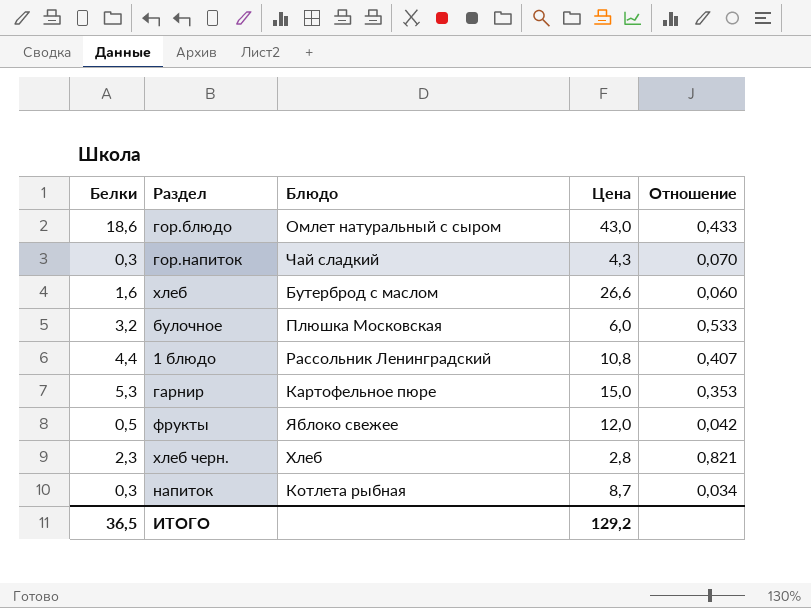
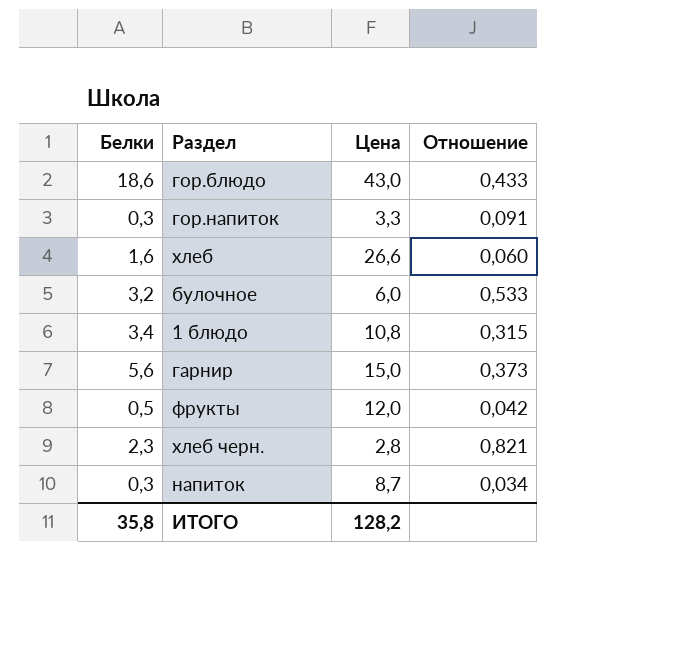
column Блюдо | position: 3 -> none
гор.напиток | Цена: 4,3 -> 3,3
гор.напиток | Отношение: 0,070 -> 0,091
1 блюдо | Белки: 4,4 -> 3,4
1 блюдо | Отношение: 0,407 -> 0,315
гарнир | Белки: 5,3 -> 5,6
гарнир | Отношение: 0,353 -> 0,373
ИТОГО | Белки: 36,5 -> 35,8
ИТОГО | Цена: 129,2 -> 128,2

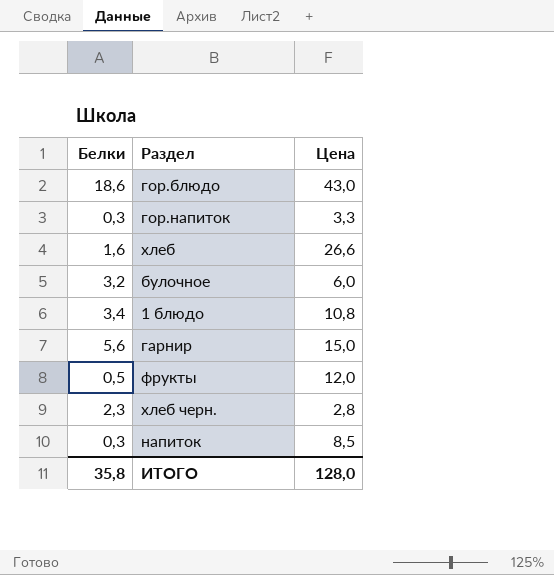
column Отношение | formula: [Белки] / [Цена] -> none
напиток | Цена: 8,7 -> 8,5
ИТОГО | Цена: 128,2 -> 128,0

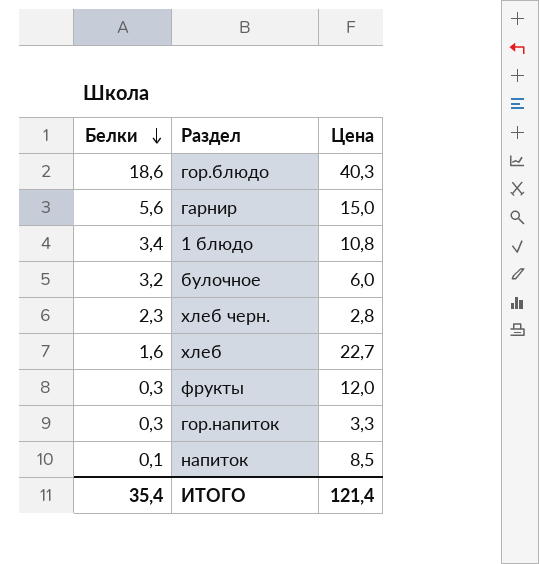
row order: none -> Белки descending
гор.блюдо | Цена: 43,0 -> 40,3
хлеб | Цена: 26,6 -> 22,7
фрукты | Белки: 0,5 -> 0,3
напиток | Белки: 0,3 -> 0,1
ИТОГО | Белки: 35,8 -> 35,4
ИТОГО | Цена: 128,0 -> 121,4

